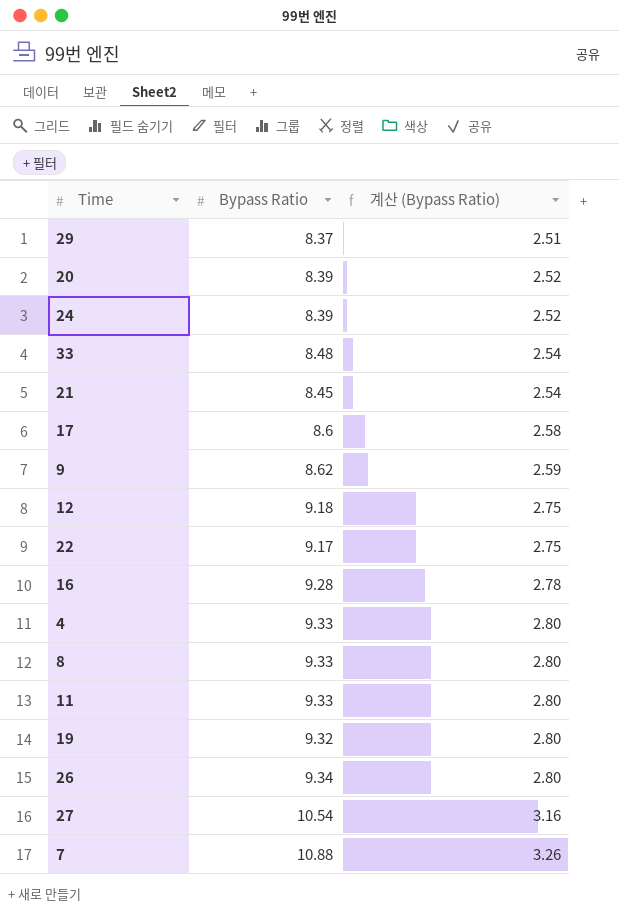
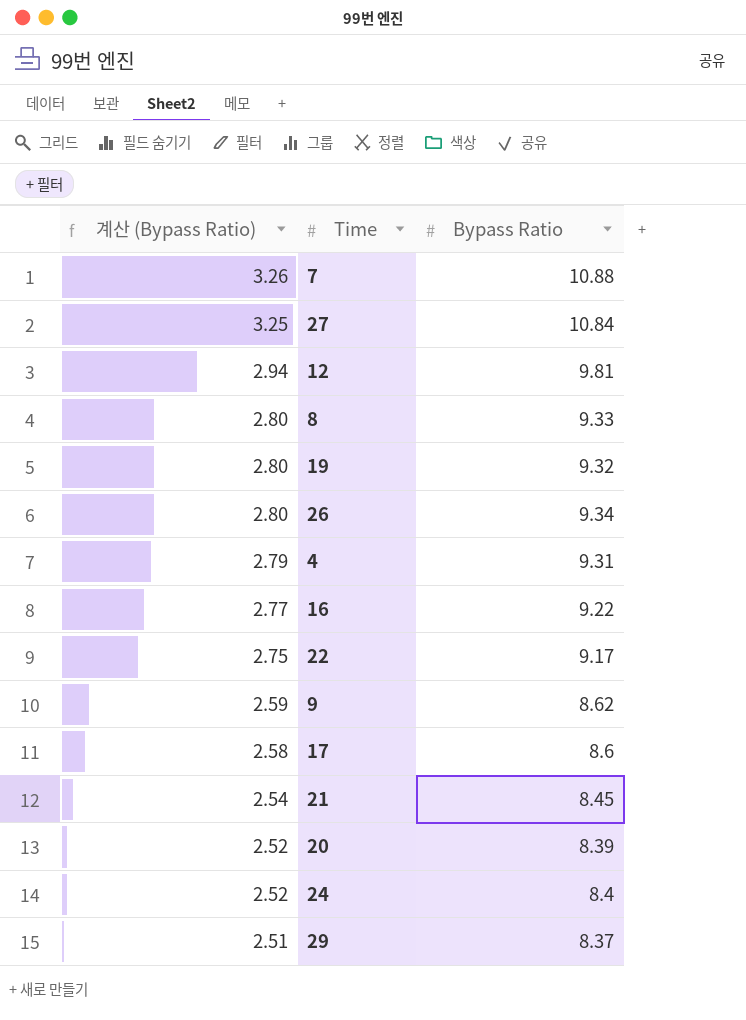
row order: 계산 (Bypass Ratio) ascending -> 계산 (Bypass Ratio) descending
column 계산 (Bypass Ratio) | position: 3 -> 1
row 33: 8.48 | 2.54 -> none
row 11: 9.33 | 2.80 -> none
27 | 계산 (Bypass Ratio): 3.16 -> 3.25
27 | Bypass Ratio: 10.54 -> 10.84
12 | 계산 (Bypass Ratio): 2.75 -> 2.94
12 | Bypass Ratio: 9.18 -> 9.81
4 | 계산 (Bypass Ratio): 2.80 -> 2.79
4 | Bypass Ratio: 9.33 -> 9.31
16 | 계산 (Bypass Ratio): 2.78 -> 2.77
16 | Bypass Ratio: 9.28 -> 9.22
24 | Bypass Ratio: 8.39 -> 8.4

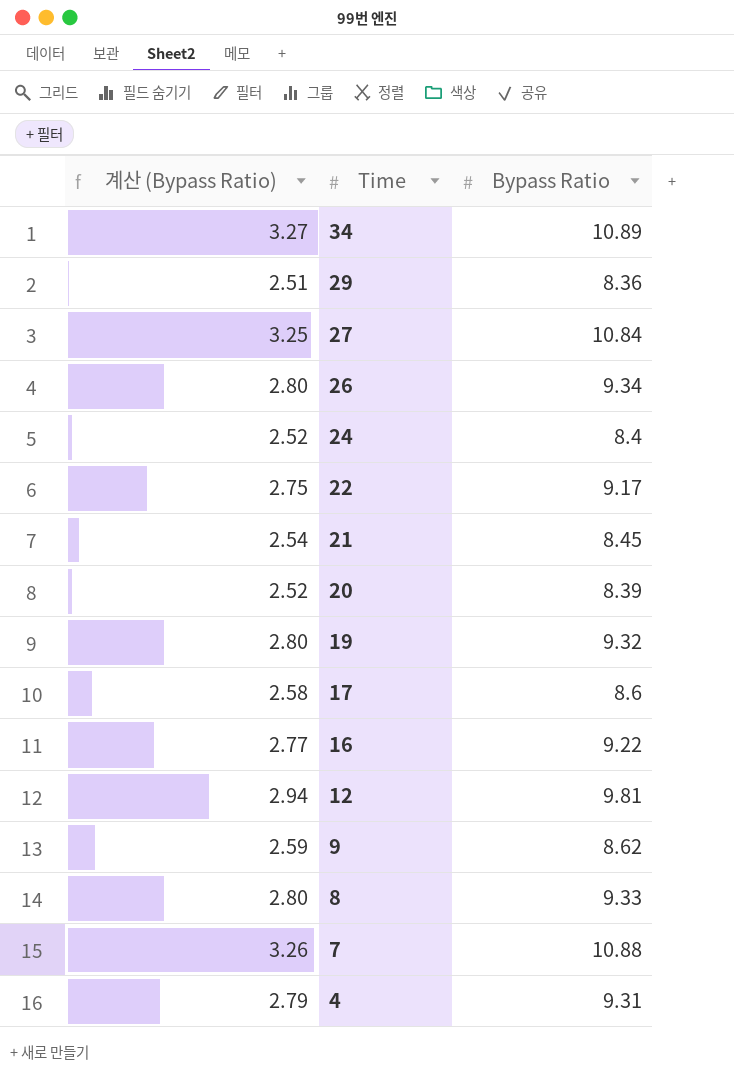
row order: 계산 (Bypass Ratio) descending -> Time descending
row 34: none -> 3.27 | 10.89
29 | Bypass Ratio: 8.37 -> 8.36

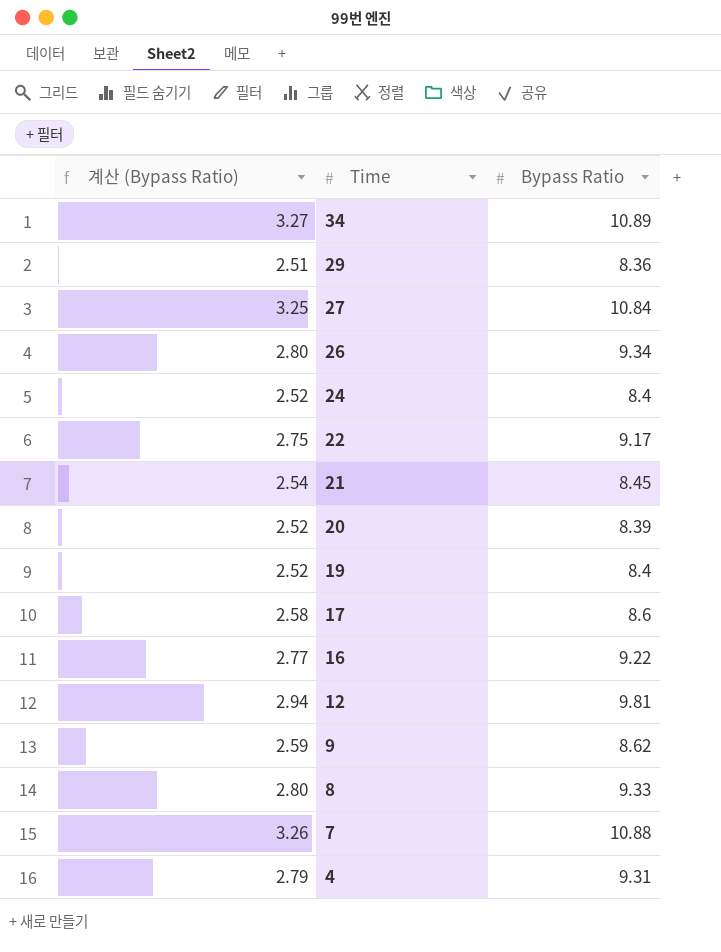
19 | 계산 (Bypass Ratio): 2.80 -> 2.52
19 | Bypass Ratio: 9.32 -> 8.4

